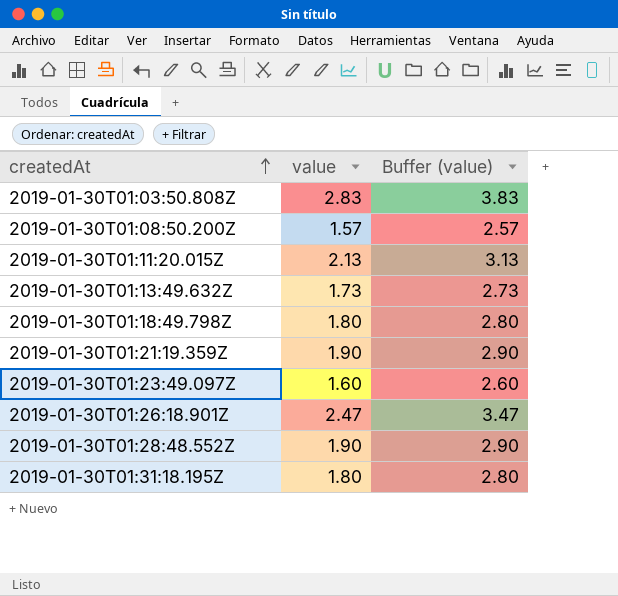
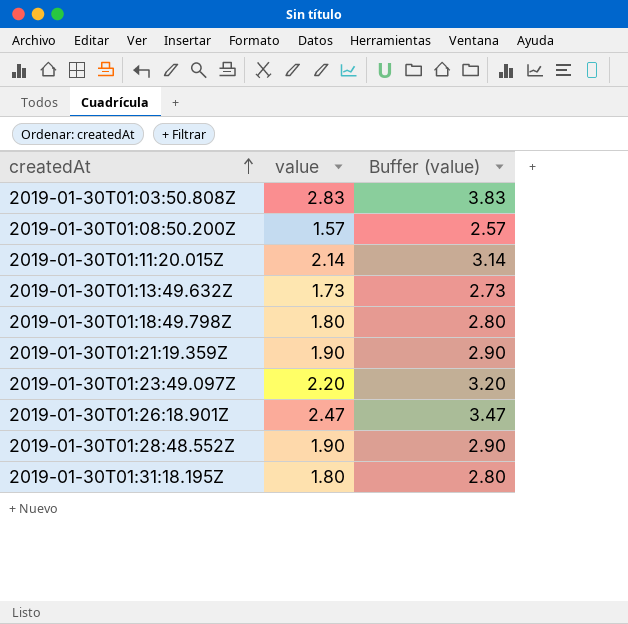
2019-01-30T01:11:20.015Z | value: 2.13 -> 2.14
2019-01-30T01:11:20.015Z | Buffer (value): 3.13 -> 3.14
2019-01-30T01:23:49.097Z | value: 1.60 -> 2.20
2019-01-30T01:23:49.097Z | Buffer (value): 2.60 -> 3.20

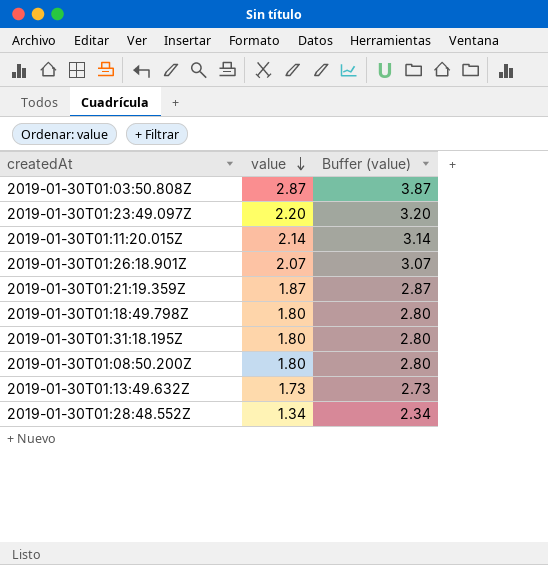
row order: createdAt ascending -> value descending
2019-01-30T01:03:50.808Z | value: 2.83 -> 2.87
2019-01-30T01:03:50.808Z | Buffer (value): 3.83 -> 3.87
2019-01-30T01:26:18.901Z | value: 2.47 -> 2.07
2019-01-30T01:26:18.901Z | Buffer (value): 3.47 -> 3.07
2019-01-30T01:21:19.359Z | value: 1.90 -> 1.87
2019-01-30T01:21:19.359Z | Buffer (value): 2.90 -> 2.87
2019-01-30T01:08:50.200Z | value: 1.57 -> 1.80
2019-01-30T01:08:50.200Z | Buffer (value): 2.57 -> 2.80
2019-01-30T01:28:48.552Z | value: 1.90 -> 1.34
2019-01-30T01:28:48.552Z | Buffer (value): 2.90 -> 2.34

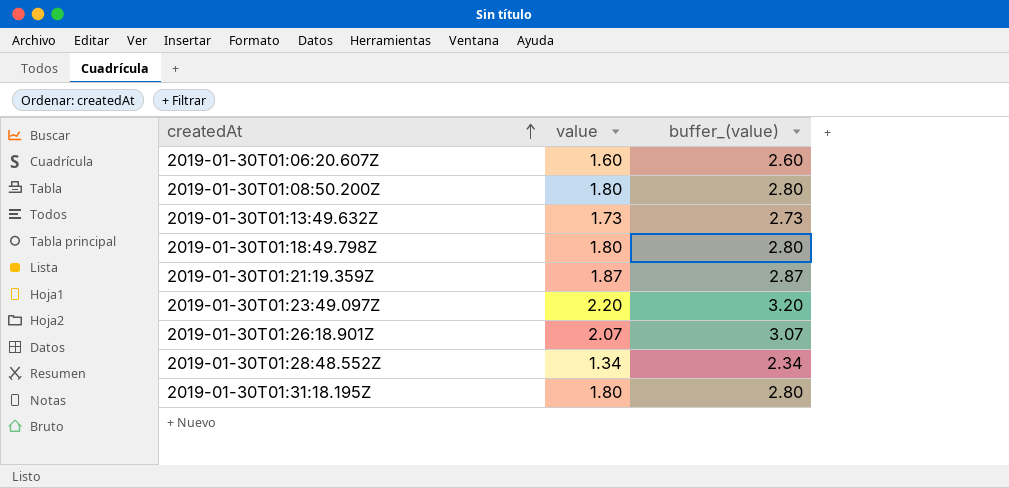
row order: value descending -> createdAt ascending
column name: Buffer (value) -> buffer_(value)
row 2019-01-30T01:03:50.808Z: 2.87 | 3.87 -> none
row 2019-01-30T01:11:20.015Z: 2.14 | 3.14 -> none
row 2019-01-30T01:06:20.607Z: none -> 1.60 | 2.60

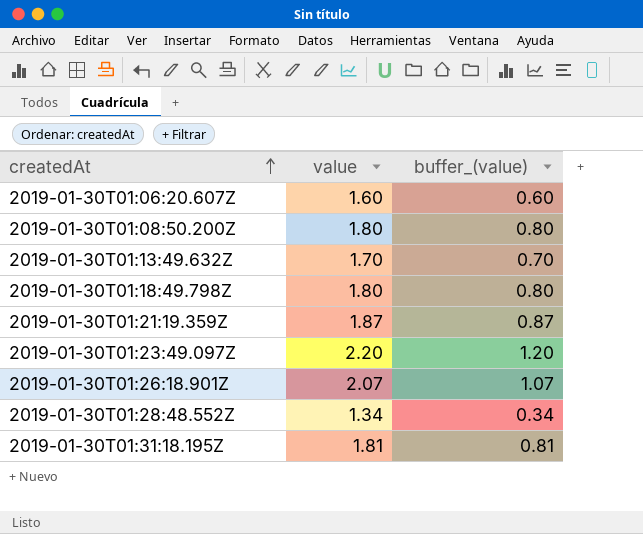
column buffer_(value) | formula: [value] + 1 -> [value] - 1
2019-01-30T01:13:49.632Z | value: 1.73 -> 1.70
2019-01-30T01:31:18.195Z | value: 1.80 -> 1.81

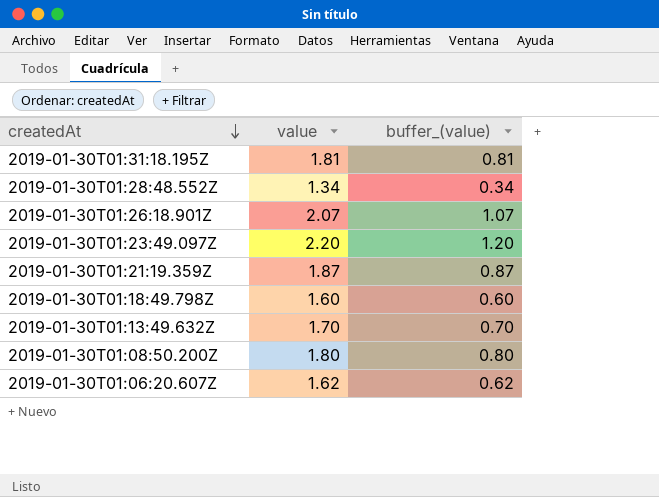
row order: createdAt ascending -> createdAt descending
2019-01-30T01:18:49.798Z | value: 1.80 -> 1.60
2019-01-30T01:18:49.798Z | buffer_(value): 0.80 -> 0.60
2019-01-30T01:06:20.607Z | value: 1.60 -> 1.62
2019-01-30T01:06:20.607Z | buffer_(value): 0.60 -> 0.62

